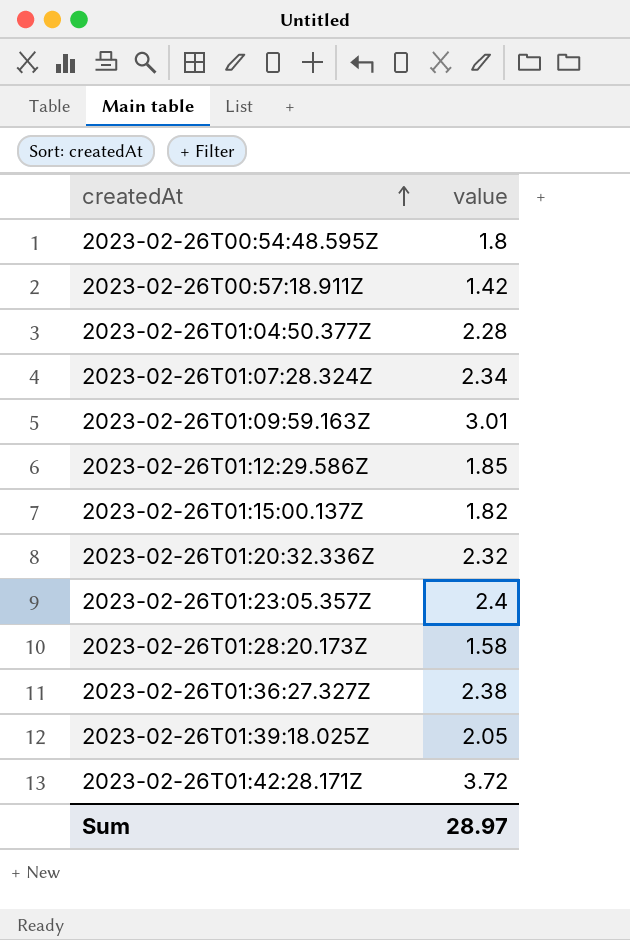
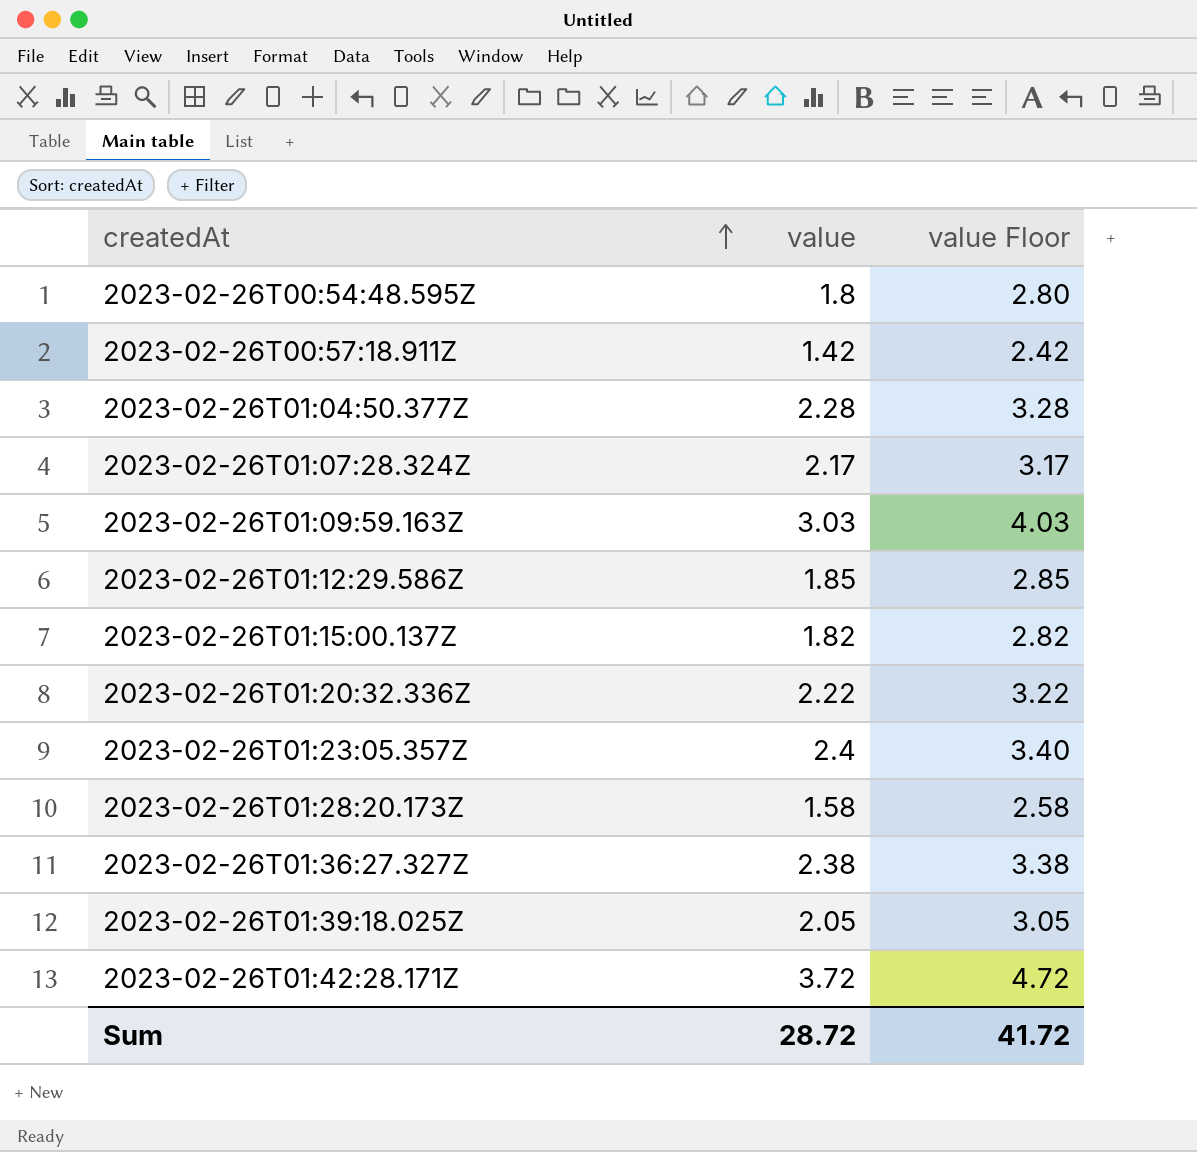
column value Floor | formula: none -> [value] + 1
2023-02-26T01:07:28.324Z | value: 2.34 -> 2.17
2023-02-26T01:09:59.163Z | value: 3.01 -> 3.03
2023-02-26T01:20:32.336Z | value: 2.32 -> 2.22
Sum | value: 28.97 -> 28.72

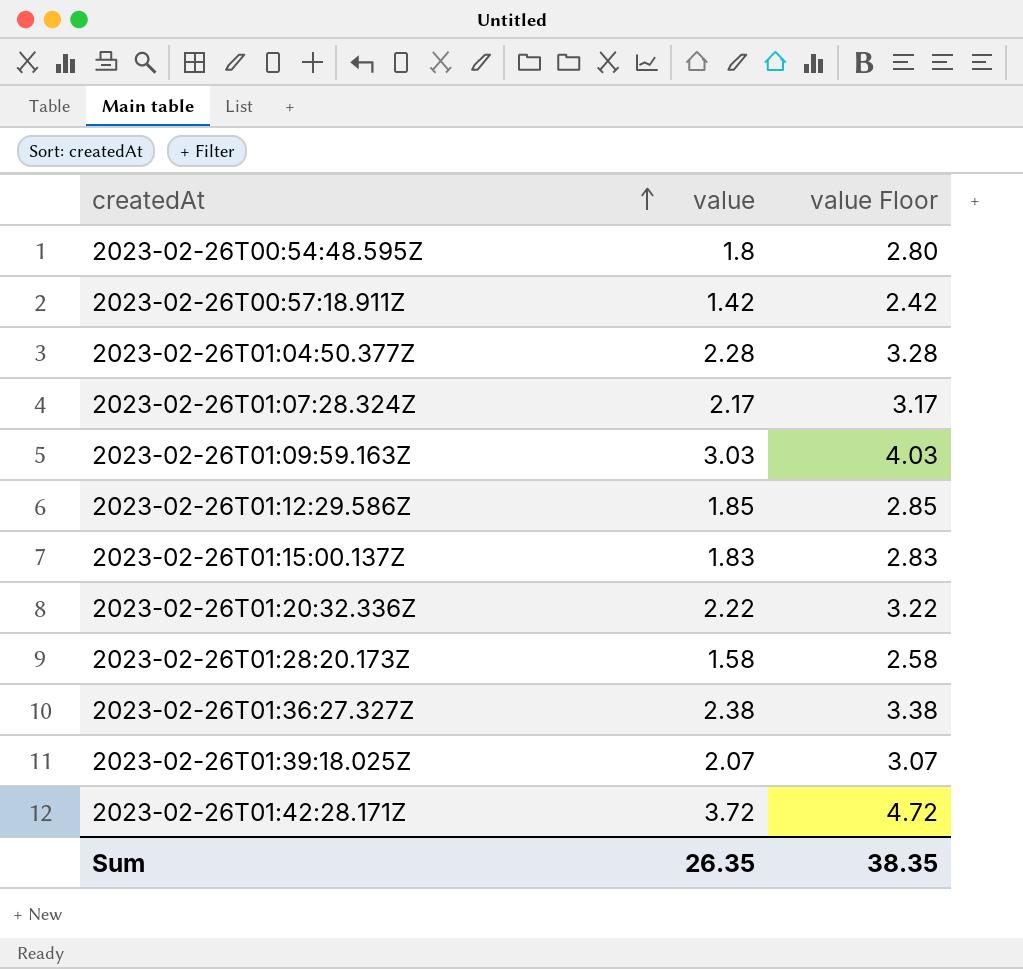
row 2023-02-26T01:23:05.357Z: 2.4 | 3.40 -> none
2023-02-26T01:15:00.137Z | value: 1.82 -> 1.83
2023-02-26T01:15:00.137Z | value Floor: 2.82 -> 2.83
2023-02-26T01:39:18.025Z | value: 2.05 -> 2.07
2023-02-26T01:39:18.025Z | value Floor: 3.05 -> 3.07
Sum | value: 28.72 -> 26.35
Sum | value Floor: 41.72 -> 38.35

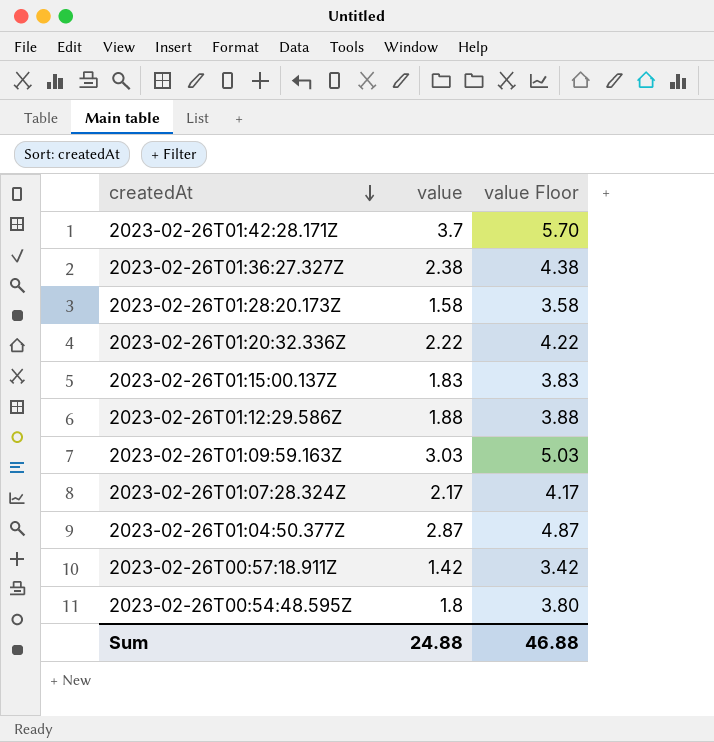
row order: createdAt ascending -> createdAt descending
column value Floor | formula: [value] + 1 -> [value] + 2
row 2023-02-26T01:39:18.025Z: 2.07 | 3.07 -> none
2023-02-26T01:42:28.171Z | value: 3.72 -> 3.7
2023-02-26T01:12:29.586Z | value: 1.85 -> 1.88
2023-02-26T01:04:50.377Z | value: 2.28 -> 2.87
Sum | value: 26.35 -> 24.88
Sum | value Floor: 38.35 -> 46.88

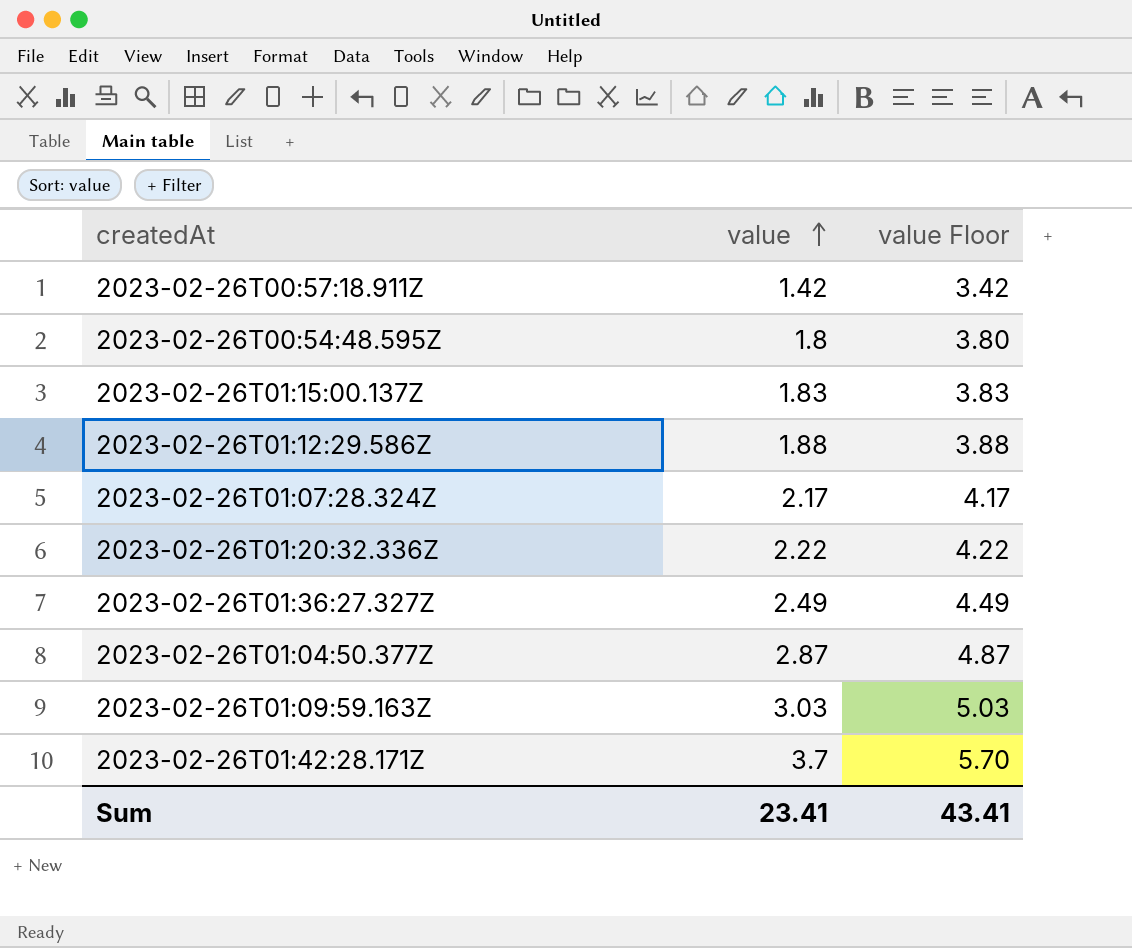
row order: createdAt descending -> value ascending
row 2023-02-26T01:28:20.173Z: 1.58 | 3.58 -> none
2023-02-26T01:36:27.327Z | value: 2.38 -> 2.49
2023-02-26T01:36:27.327Z | value Floor: 4.38 -> 4.49
Sum | value: 24.88 -> 23.41
Sum | value Floor: 46.88 -> 43.41

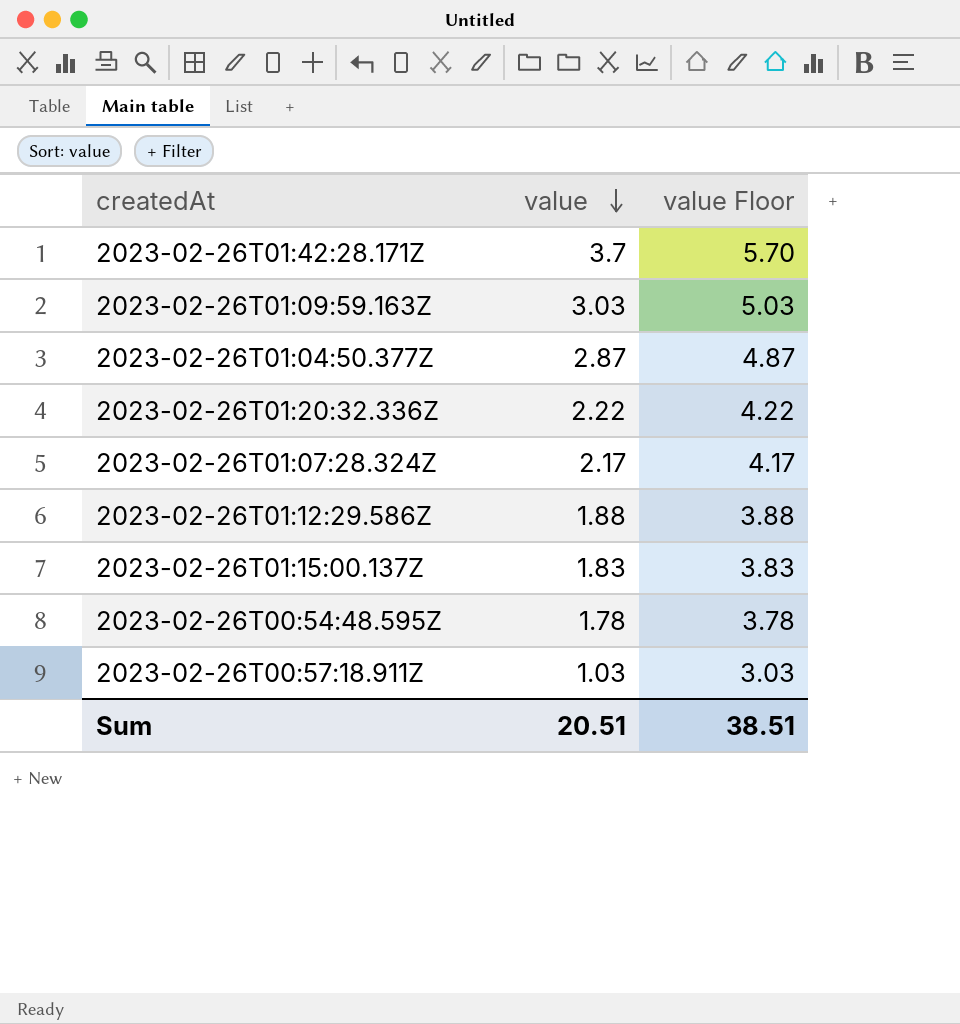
row order: value ascending -> value descending
row 2023-02-26T01:36:27.327Z: 2.49 | 4.49 -> none
2023-02-26T00:54:48.595Z | value: 1.8 -> 1.78
2023-02-26T00:54:48.595Z | value Floor: 3.80 -> 3.78
2023-02-26T00:57:18.911Z | value: 1.42 -> 1.03
2023-02-26T00:57:18.911Z | value Floor: 3.42 -> 3.03
Sum | value: 23.41 -> 20.51
Sum | value Floor: 43.41 -> 38.51

